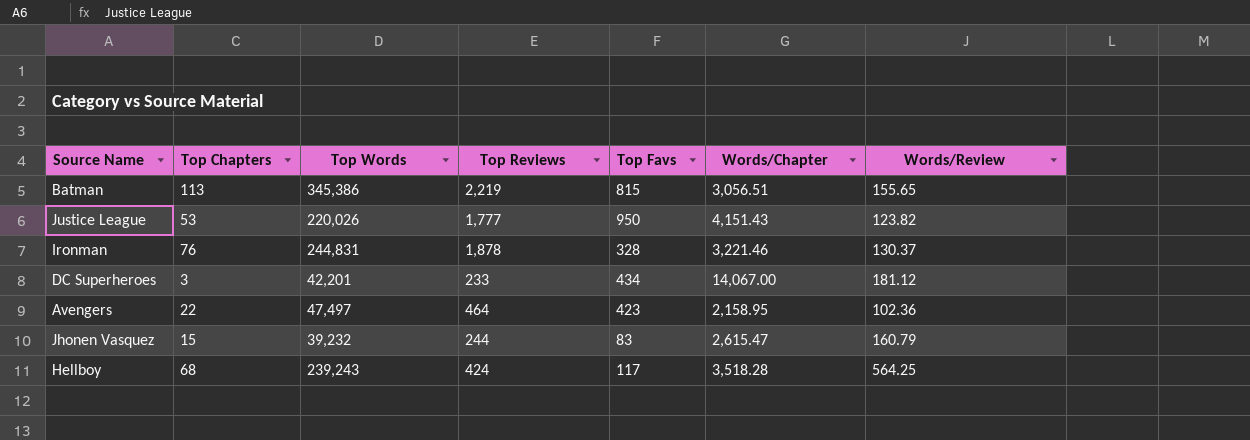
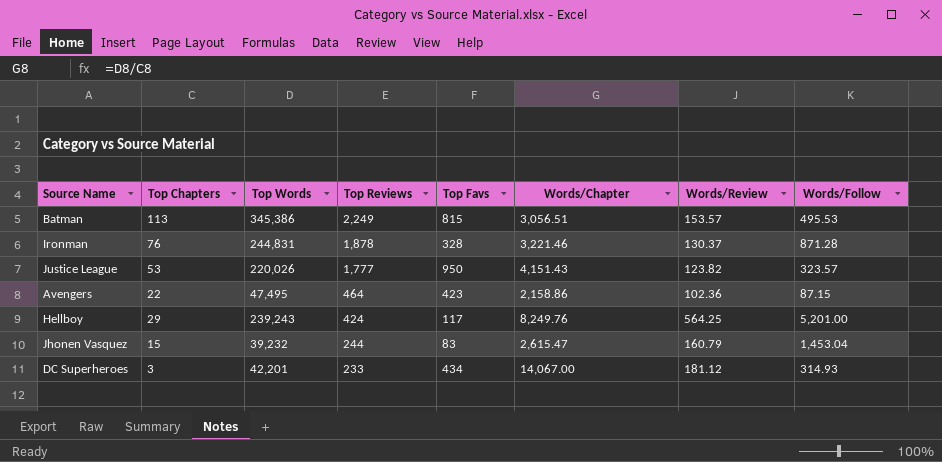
row order: none -> Top Reviews descending
column Words/Follow | position: none -> 8
Batman | Top Reviews: 2,219 -> 2,249
Batman | Words/Review: 155.65 -> 153.57
Avengers | Top Words: 47,497 -> 47,495
Avengers | Words/Chapter: 2,158.95 -> 2,158.86
Hellboy | Top Chapters: 68 -> 29
Hellboy | Words/Chapter: 3,518.28 -> 8,249.76

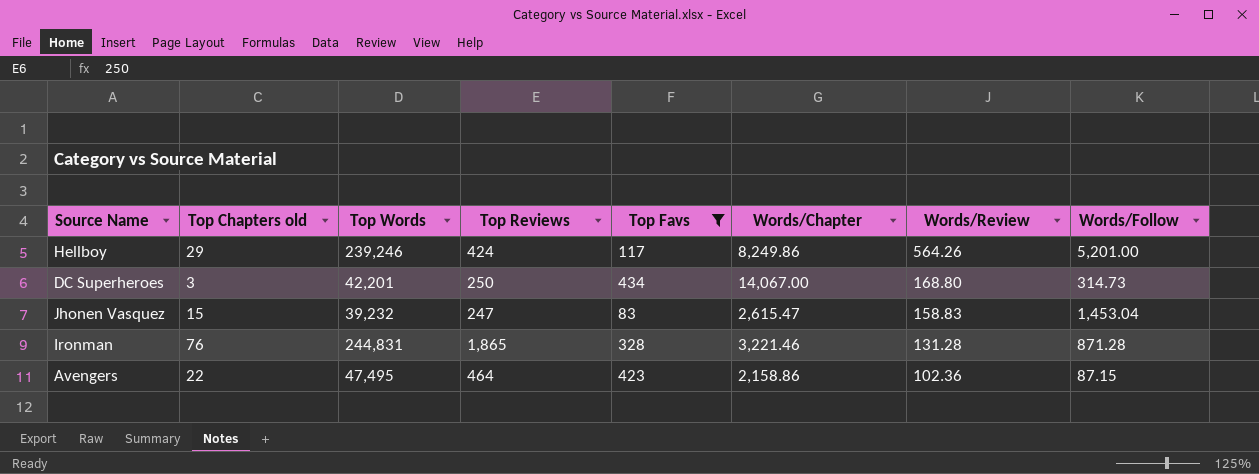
filter: none -> Top Favs <= 434
row order: Top Reviews descending -> Words/Review descending
column name: Top Chapters -> Top Chapters old
Hellboy | Top Words: 239,243 -> 239,246
Hellboy | Words/Chapter: 8,249.76 -> 8,249.86
Hellboy | Words/Review: 564.25 -> 564.26
DC Superheroes | Top Reviews: 233 -> 250
DC Superheroes | Words/Review: 181.12 -> 168.80
DC Superheroes | Words/Follow: 314.93 -> 314.73
Jhonen Vasquez | Top Reviews: 244 -> 247
Jhonen Vasquez | Words/Review: 160.79 -> 158.83
Ironman | Top Reviews: 1,878 -> 1,865
Ironman | Words/Review: 130.37 -> 131.28

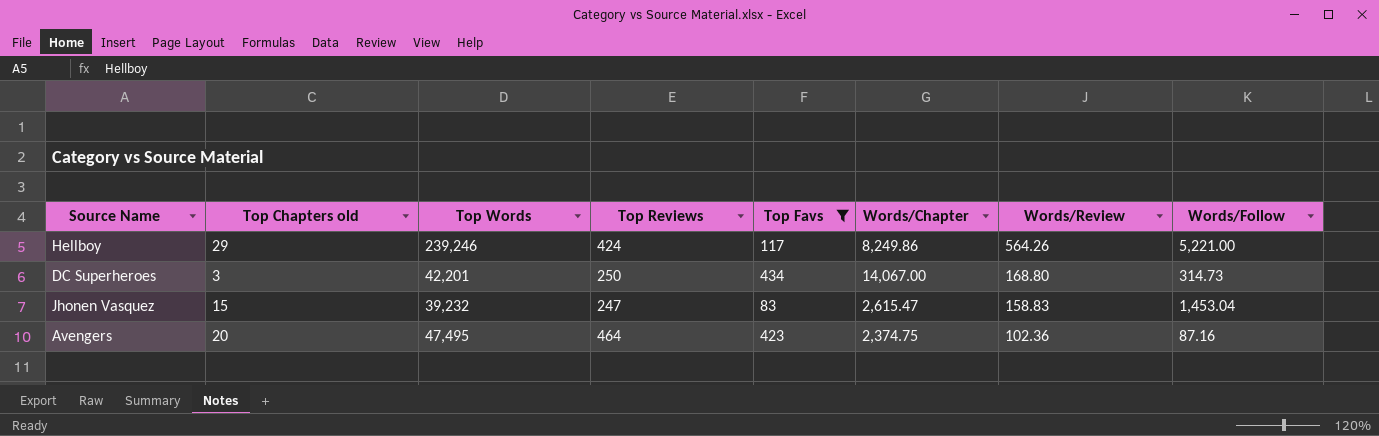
row Ironman: 76 | 244,831 | 1,865 | 328 | 3,221.46 | 131.28 | 871.28 -> none
Hellboy | Words/Follow: 5,201.00 -> 5,221.00
Avengers | Top Chapters old: 22 -> 20
Avengers | Words/Chapter: 2,158.86 -> 2,374.75
Avengers | Words/Follow: 87.15 -> 87.16

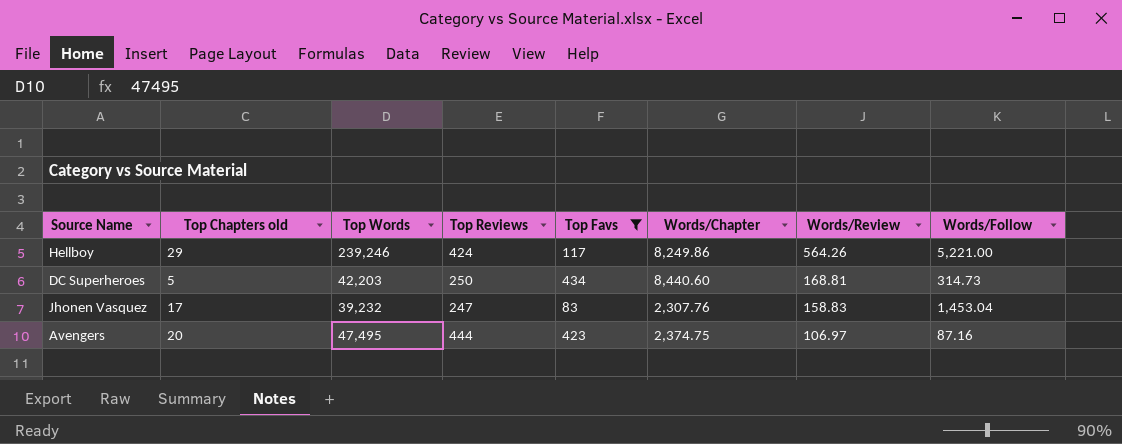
DC Superheroes | Top Chapters old: 3 -> 5
DC Superheroes | Top Words: 42,201 -> 42,203
DC Superheroes | Words/Chapter: 14,067.00 -> 8,440.60
DC Superheroes | Words/Review: 168.80 -> 168.81
Jhonen Vasquez | Top Chapters old: 15 -> 17
Jhonen Vasquez | Words/Chapter: 2,615.47 -> 2,307.76
Avengers | Top Reviews: 464 -> 444
Avengers | Words/Review: 102.36 -> 106.97

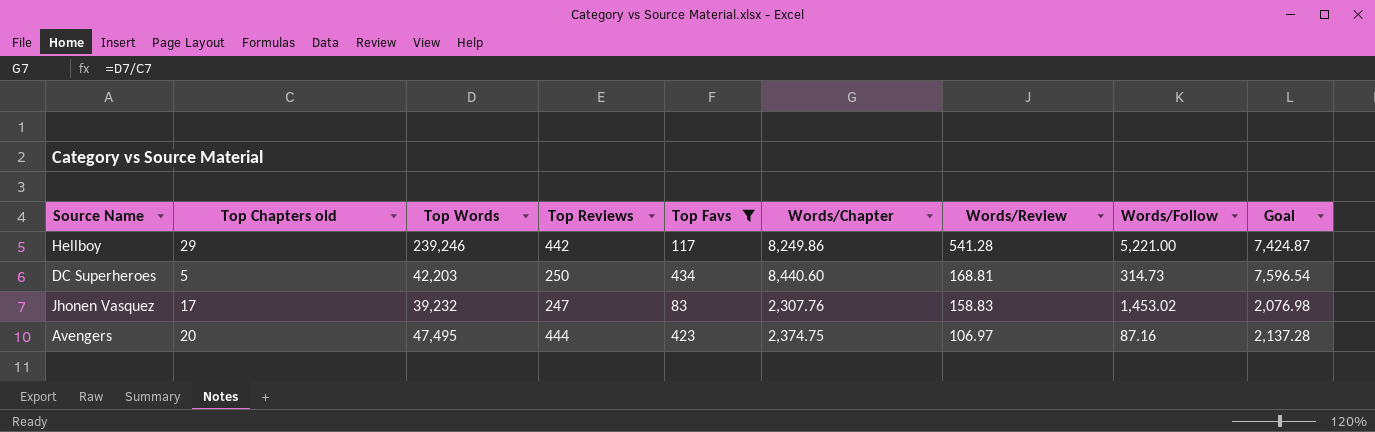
column Goal | formula: none -> [Words/Chapter] * 0.9
Hellboy | Top Reviews: 424 -> 442
Hellboy | Words/Review: 564.26 -> 541.28
Jhonen Vasquez | Words/Follow: 1,453.04 -> 1,453.02

